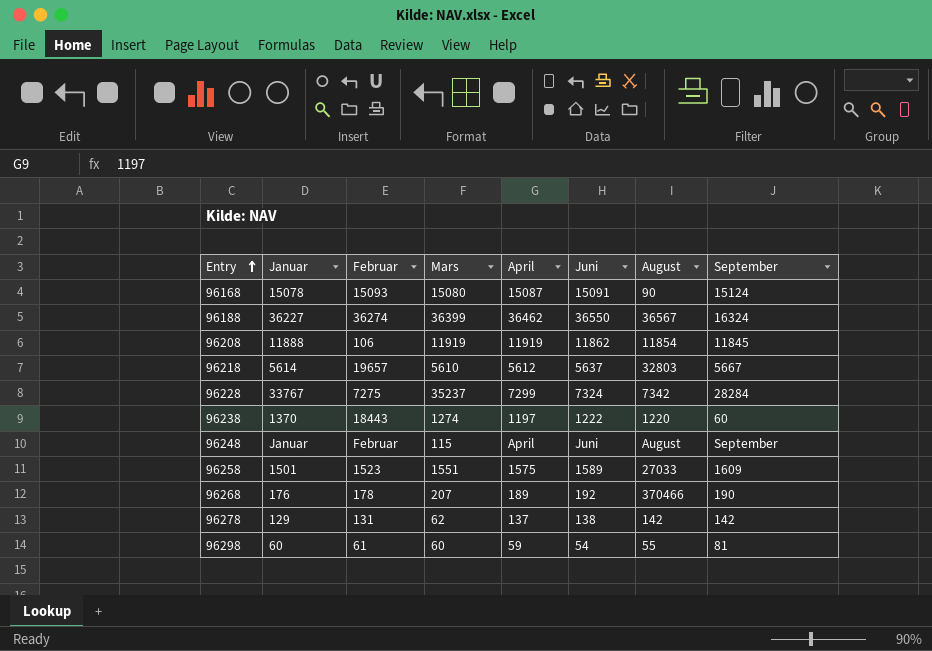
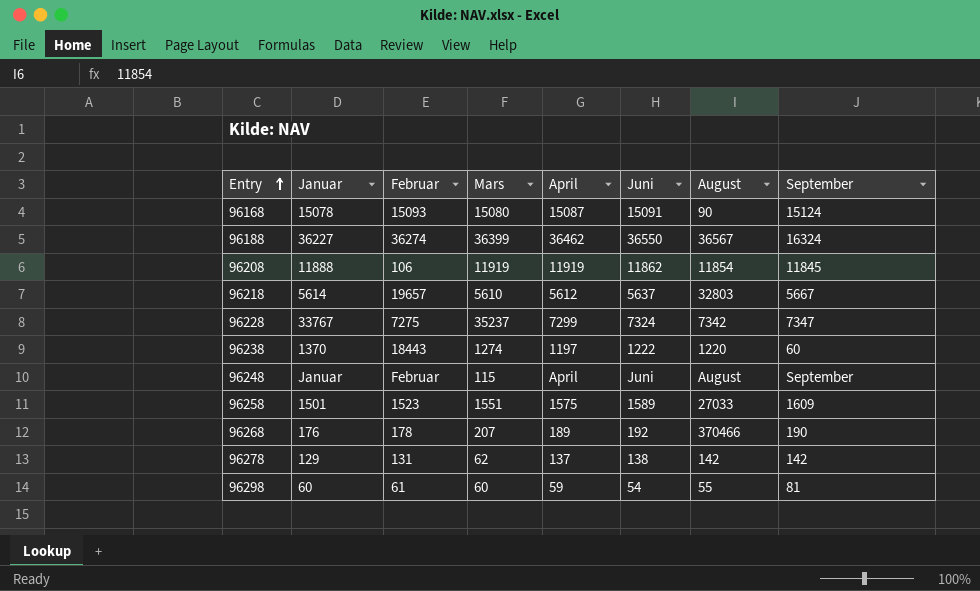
96228 | September: 28284 -> 7347

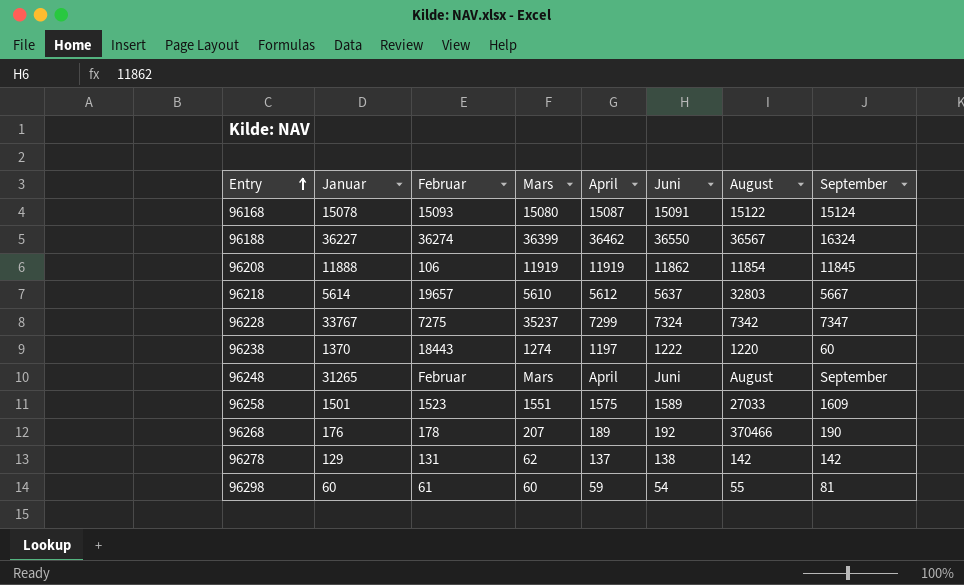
96168 | August: 90 -> 15122
96248 | Januar: Januar -> 31265
96248 | Mars: 115 -> Mars

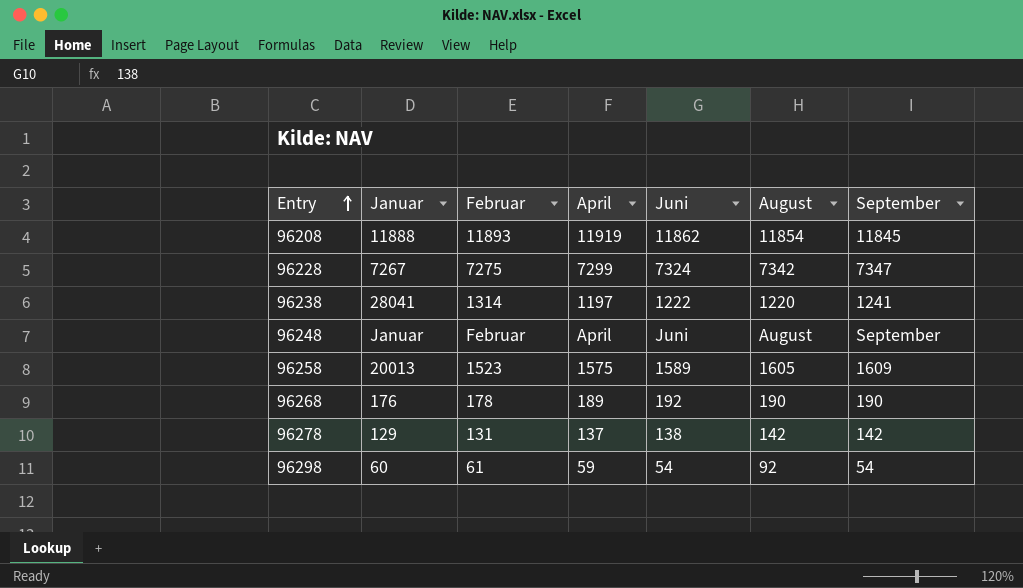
column Mars | position: 4 -> none
row 96168: 15078 | 15093 | 15080 | 15087 | 15091 | 15122 | 15124 -> none
row 96188: 36227 | 36274 | 36399 | 36462 | 36550 | 36567 | 16324 -> none
row 96218: 5614 | 19657 | 5610 | 5612 | 5637 | 32803 | 5667 -> none
96208 | Februar: 106 -> 11893
96228 | Januar: 33767 -> 7267
96238 | Januar: 1370 -> 28041
96238 | Februar: 18443 -> 1314
96238 | September: 60 -> 1241
96248 | Januar: 31265 -> Januar
96258 | Januar: 1501 -> 20013
96258 | August: 27033 -> 1605
96268 | August: 370466 -> 190
96298 | August: 55 -> 92
96298 | September: 81 -> 54

